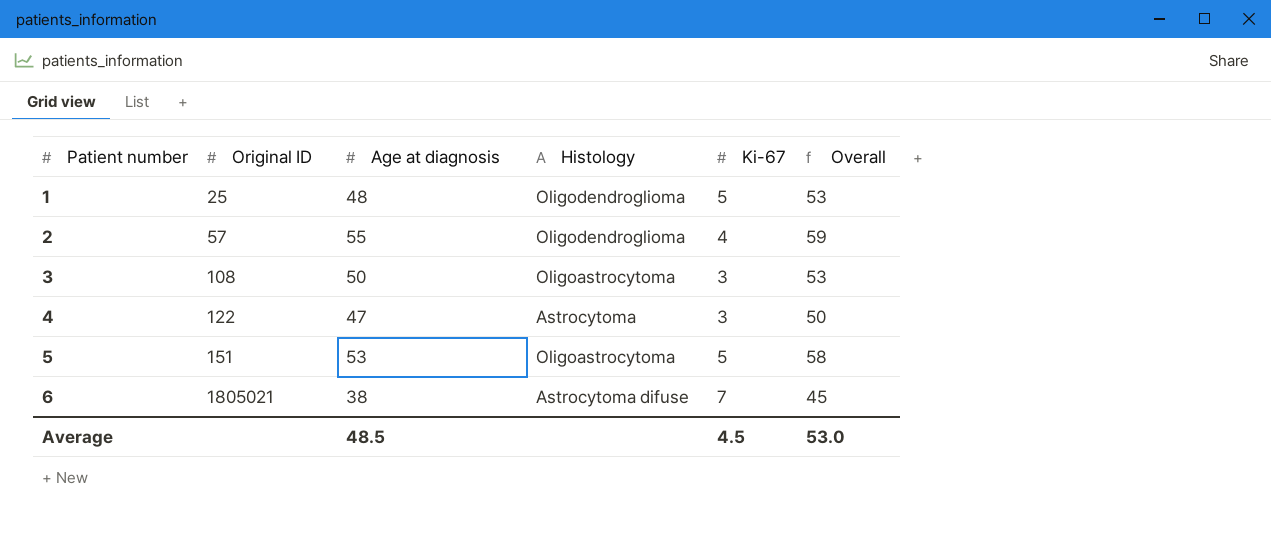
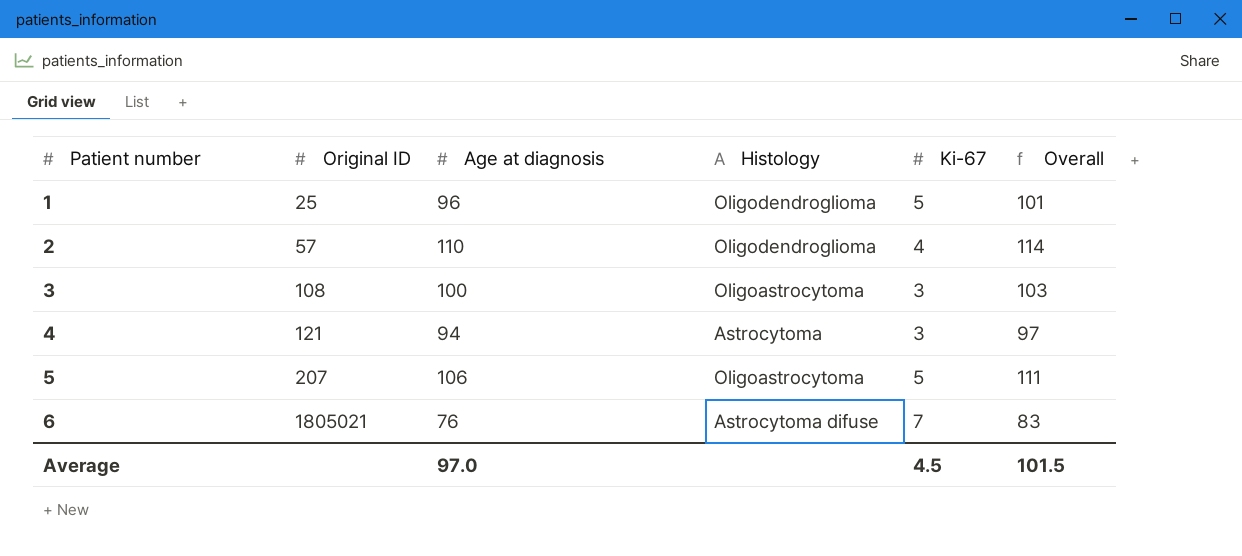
1 | Age at diagnosis: 48 -> 96
1 | Overall: 53 -> 101
2 | Age at diagnosis: 55 -> 110
2 | Overall: 59 -> 114
3 | Age at diagnosis: 50 -> 100
3 | Overall: 53 -> 103
4 | Original ID: 122 -> 121
4 | Age at diagnosis: 47 -> 94
4 | Overall: 50 -> 97
5 | Original ID: 151 -> 207
5 | Age at diagnosis: 53 -> 106
5 | Overall: 58 -> 111
6 | Age at diagnosis: 38 -> 76
6 | Overall: 45 -> 83
Average | Age at diagnosis: 48.5 -> 97.0
Average | Overall: 53.0 -> 101.5

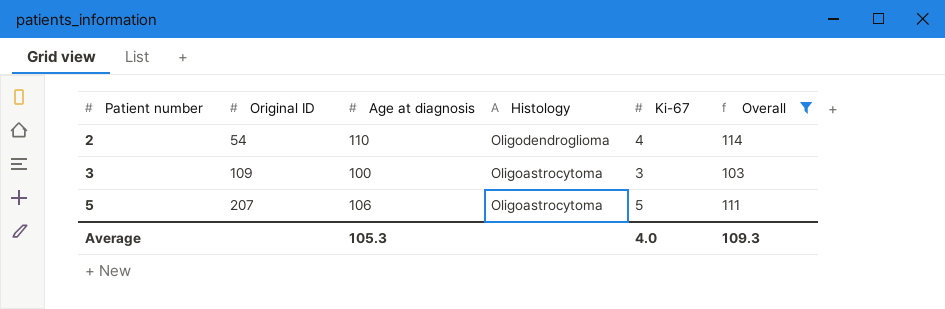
filter: none -> Overall >= 103
2 | Original ID: 57 -> 54
3 | Original ID: 108 -> 109
Average | Age at diagnosis: 97.0 -> 105.3
Average | Ki-67: 4.5 -> 4.0
Average | Overall: 101.5 -> 109.3

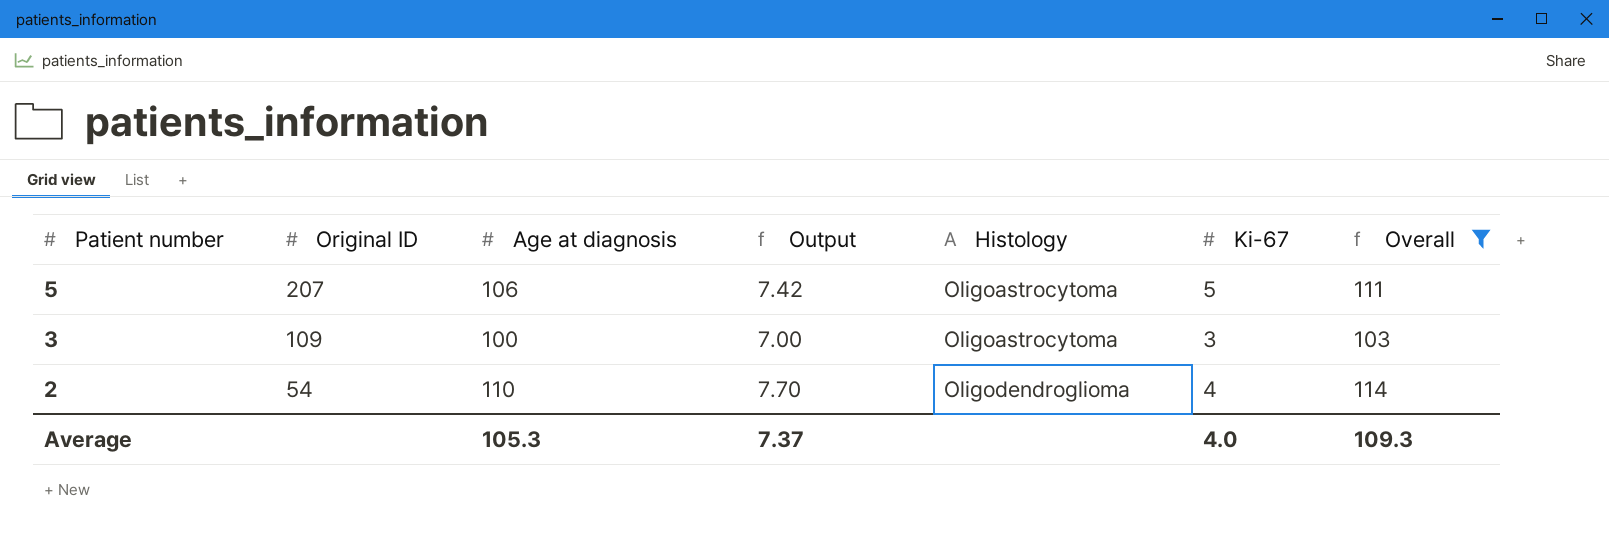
row order: Patient number ascending -> Patient number descending
column Output | formula: none -> [Age at diagnosis] * 0.07

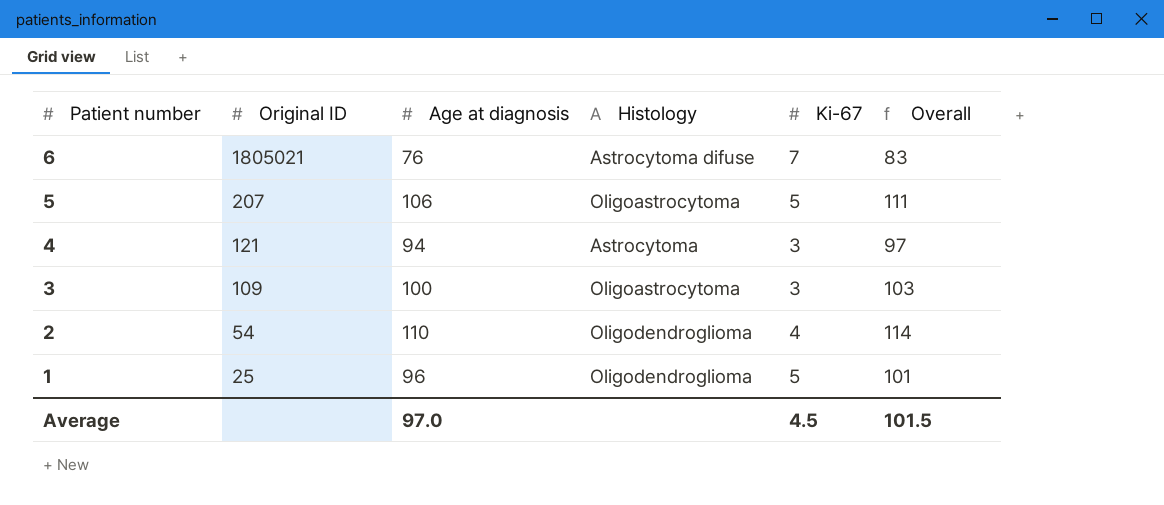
filter: Overall >= 103 -> none
column Output | formula: [Age at diagnosis] * 0.07 -> none
Average | Age at diagnosis: 105.3 -> 97.0
Average | Ki-67: 4.0 -> 4.5
Average | Overall: 109.3 -> 101.5

